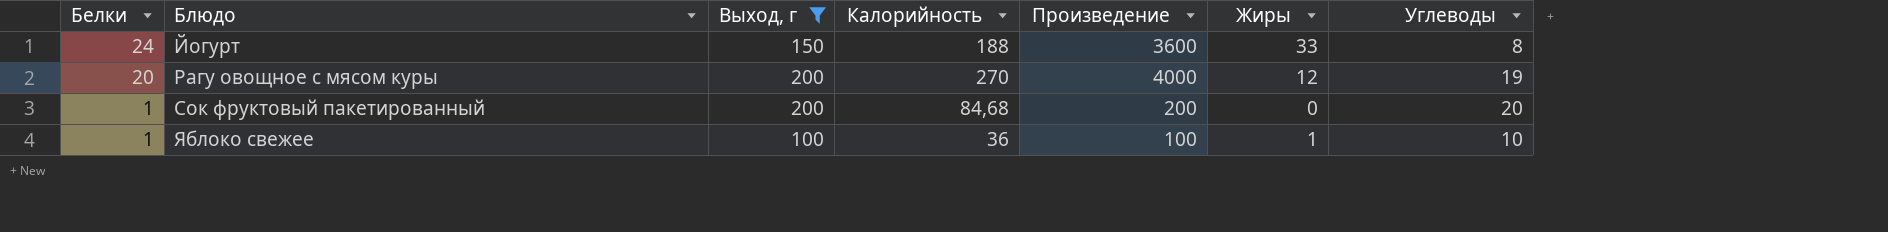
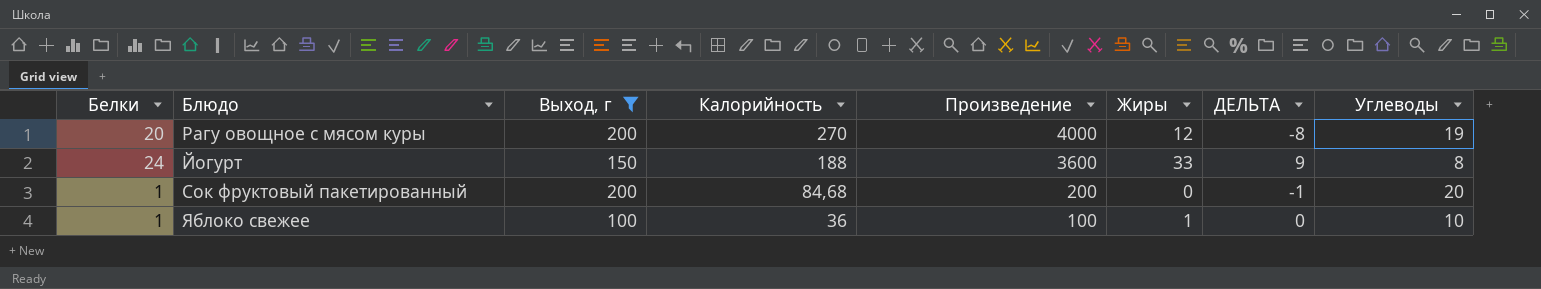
row order: Белки descending -> Калорийность descending
column ДЕЛЬТА | formula: none -> [Жиры] - [Белки]

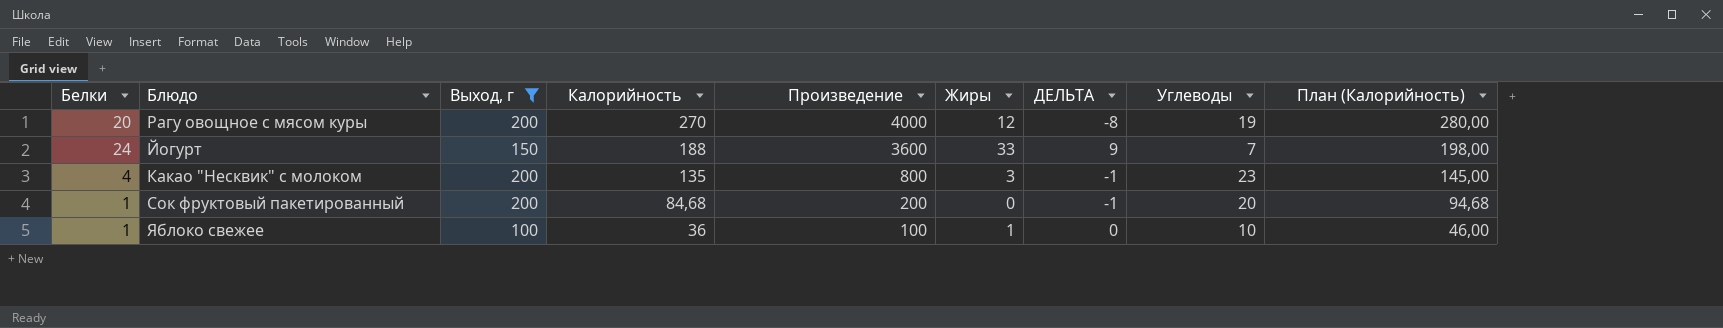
column План (Калорийность) | formula: none -> [Калорийность] + 10
Йогурт | Углеводы: 8 -> 7
row Какао "Несквик" с молоком: none -> 4 | 200 | 135 | 800 | 3 | -1 | 23 | 145,00

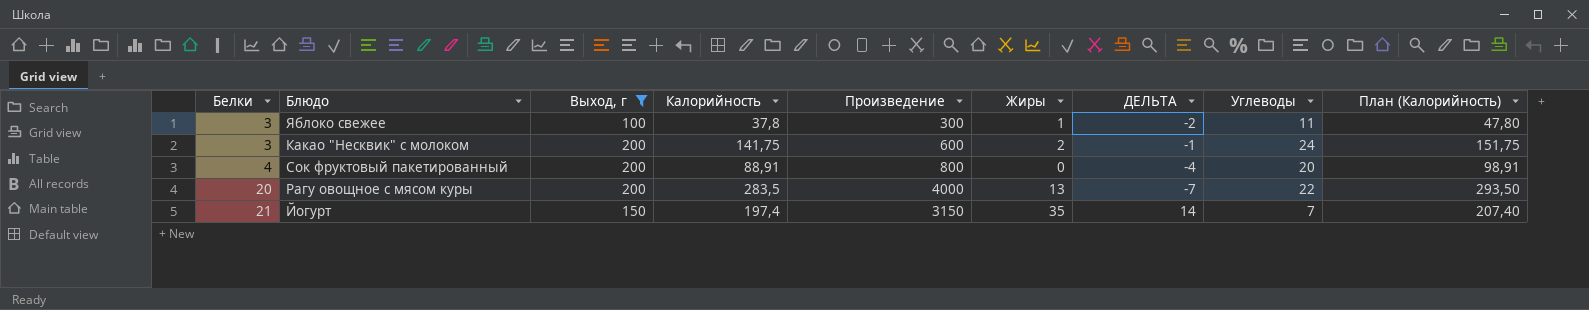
row order: Калорийность descending -> Белки ascending
Яблоко свежее | Белки: 1 -> 3
Яблоко свежее | Калорийность: 36 -> 37,8
Яблоко свежее | Произведение: 100 -> 300
Яблоко свежее | ДЕЛЬТА: 0 -> -2
Яблоко свежее | Углеводы: 10 -> 11
Яблоко свежее | План (Калорийность): 46,00 -> 47,80
Какао "Несквик" с молоком | Белки: 4 -> 3
Какао "Несквик" с молоком | Калорийность: 135 -> 141,75
Какао "Несквик" с молоком | Произведение: 800 -> 600
Какао "Несквик" с молоком | Жиры: 3 -> 2
Какао "Несквик" с молоком | Углеводы: 23 -> 24
Какао "Несквик" с молоком | План (Калорийность): 145,00 -> 151,75
Сок фруктовый пакетированный | Белки: 1 -> 4
Сок фруктовый пакетированный | Калорийность: 84,68 -> 88,91
Сок фруктовый пакетированный | Произведение: 200 -> 800
Сок фруктовый пакетированный | ДЕЛЬТА: -1 -> -4
Сок фруктовый пакетированный | План (Калорийность): 94,68 -> 98,91
Рагу овощное с мясом куры | Калорийность: 270 -> 283,5
Рагу овощное с мясом куры | Жиры: 12 -> 13
Рагу овощное с мясом куры | ДЕЛЬТА: -8 -> -7
Рагу овощное с мясом куры | Углеводы: 19 -> 22
Рагу овощное с мясом куры | План (Калорийность): 280,00 -> 293,50
Йогурт | Белки: 24 -> 21
Йогурт | Калорийность: 188 -> 197,4
Йогурт | Произведение: 3600 -> 3150
Йогурт | Жиры: 33 -> 35
Йогурт | ДЕЛЬТА: 9 -> 14
Йогурт | План (Калорийность): 198,00 -> 207,40

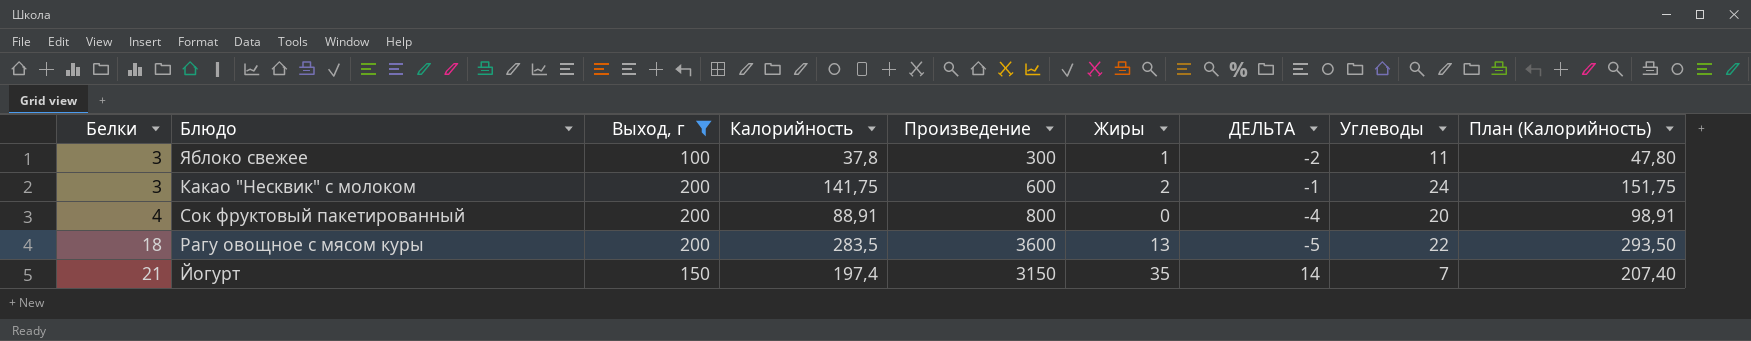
Рагу овощное с мясом куры | Белки: 20 -> 18
Рагу овощное с мясом куры | Произведение: 4000 -> 3600
Рагу овощное с мясом куры | ДЕЛЬТА: -7 -> -5

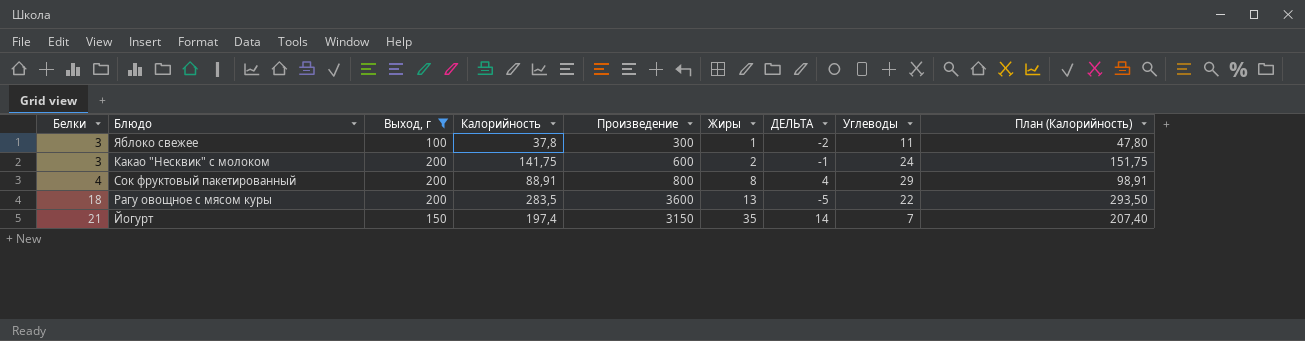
Сок фруктовый пакетированный | Жиры: 0 -> 8
Сок фруктовый пакетированный | ДЕЛЬТА: -4 -> 4
Сок фруктовый пакетированный | Углеводы: 20 -> 29

